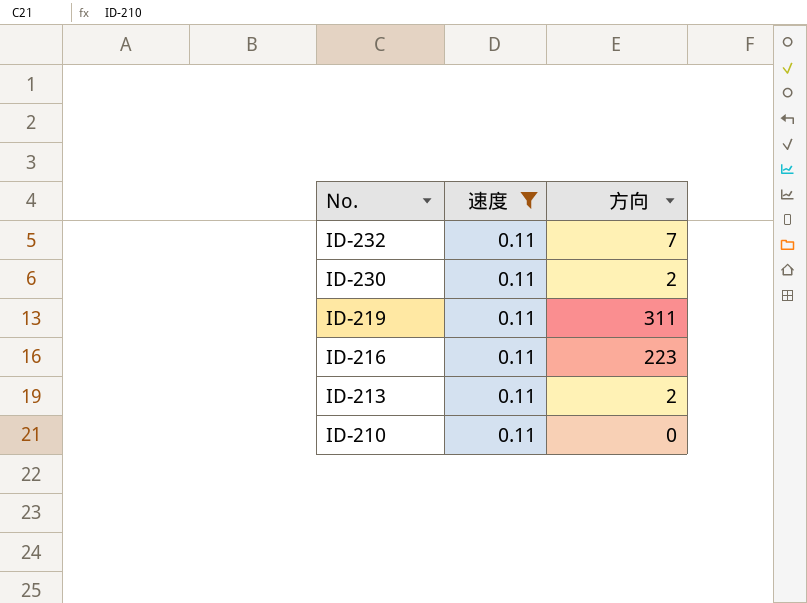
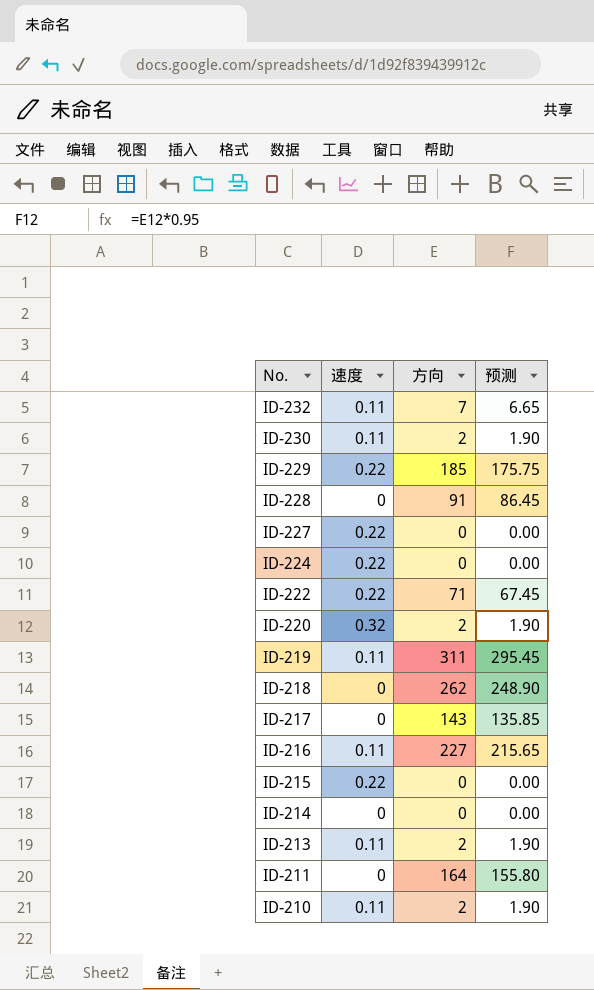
filter: 速度 = 0.11 -> none
column 预测 | formula: none -> [方向] * 0.95
ID-216 | 方向: 223 -> 227
ID-210 | 方向: 0 -> 2

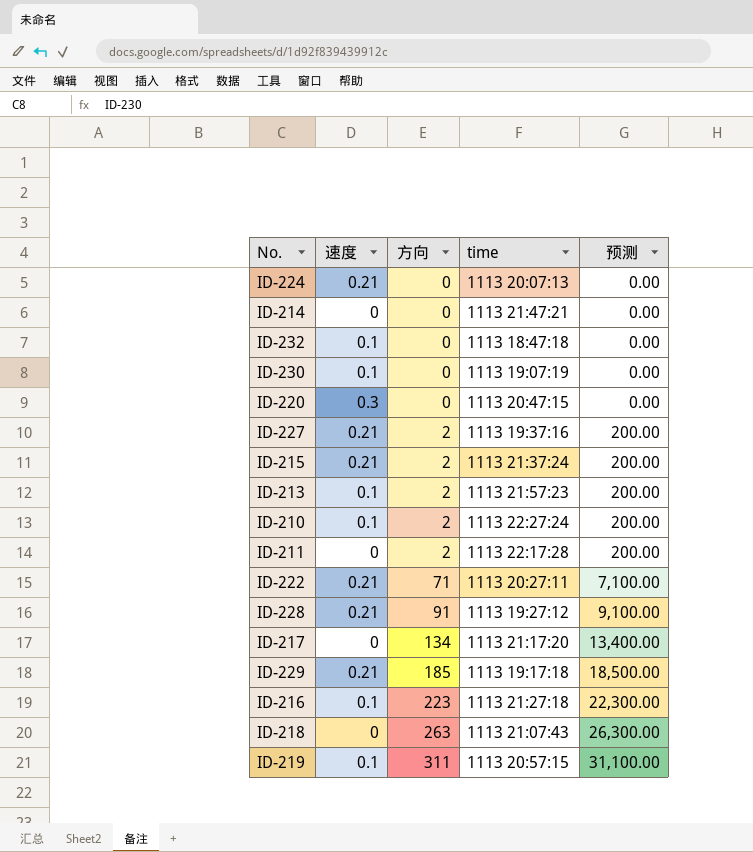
row order: No. descending -> 方向 ascending
column time | position: none -> 4
column 预测 | formula: [方向] * 0.95 -> [方向] * 100
ID-224 | 速度: 0.22 -> 0.21
ID-232 | 速度: 0.11 -> 0.1
ID-232 | 方向: 7 -> 0
ID-230 | 速度: 0.11 -> 0.1
ID-230 | 方向: 2 -> 0
ID-220 | 速度: 0.32 -> 0.3
ID-220 | 方向: 2 -> 0
ID-227 | 速度: 0.22 -> 0.21
ID-227 | 方向: 0 -> 2
ID-215 | 速度: 0.22 -> 0.21
ID-215 | 方向: 0 -> 2
ID-213 | 速度: 0.11 -> 0.1
ID-210 | 速度: 0.11 -> 0.1
ID-211 | 方向: 164 -> 2
ID-222 | 速度: 0.22 -> 0.21
ID-228 | 速度: 0 -> 0.21
ID-217 | 方向: 143 -> 134
ID-229 | 速度: 0.22 -> 0.21
ID-216 | 速度: 0.11 -> 0.1
ID-216 | 方向: 227 -> 223
ID-218 | 方向: 262 -> 263
ID-219 | 速度: 0.11 -> 0.1

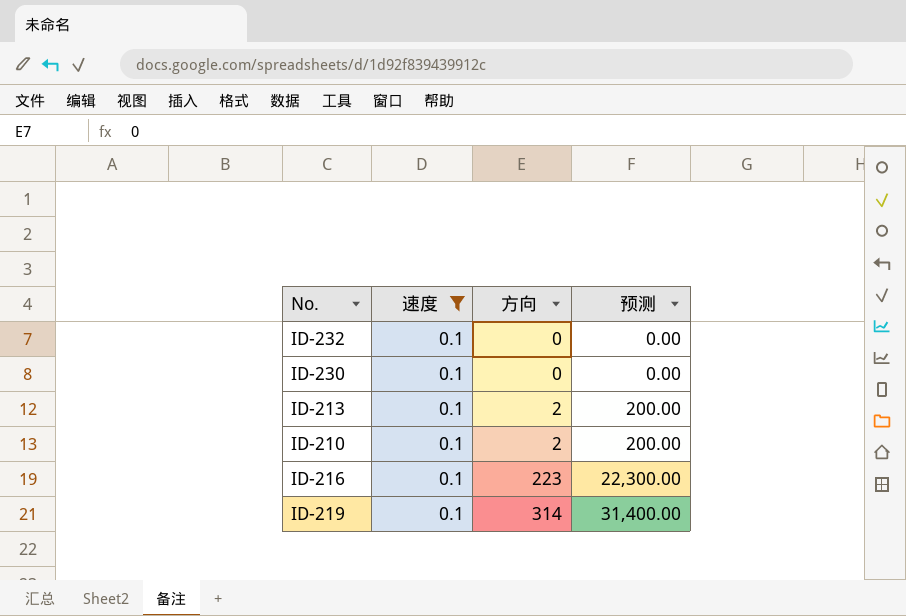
filter: none -> 速度 = 0.1
column time | position: 4 -> none
ID-219 | 方向: 311 -> 314
ID-219 | 预测: 31,100.00 -> 31,400.00

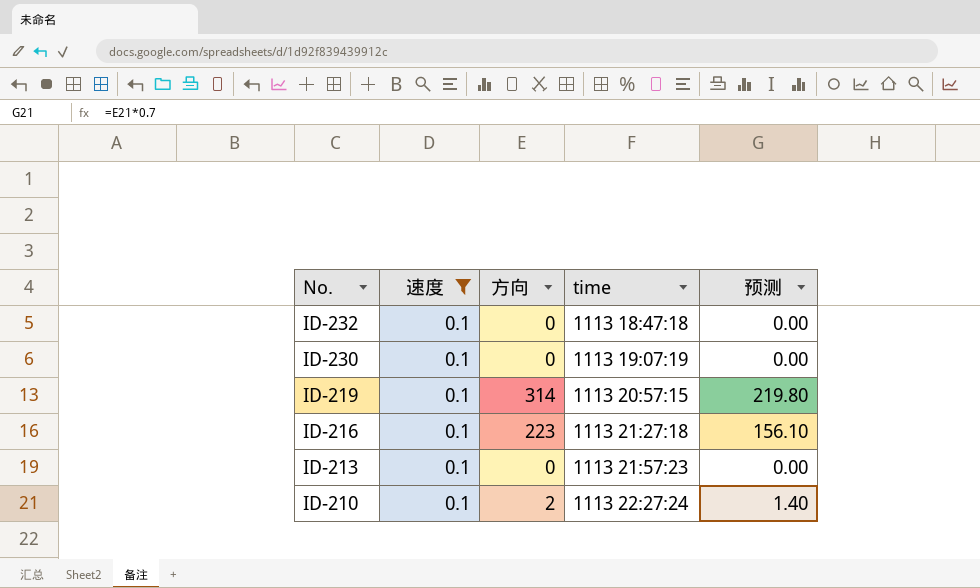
row order: 方向 ascending -> No. descending
column time | position: none -> 4
column 预测 | formula: [方向] * 100 -> [方向] * 0.7
ID-213 | 方向: 2 -> 0

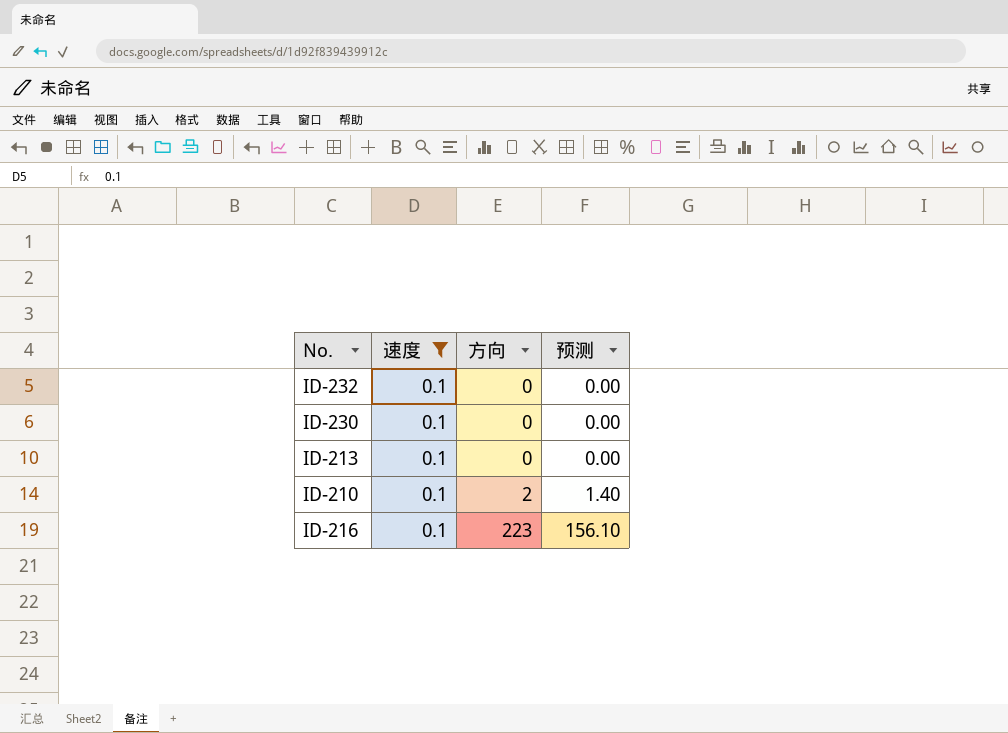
row order: No. descending -> 方向 ascending
column time | position: 4 -> none
row ID-219: 0.1 | 314 | 1113 20:57:15 | 219.80 -> none

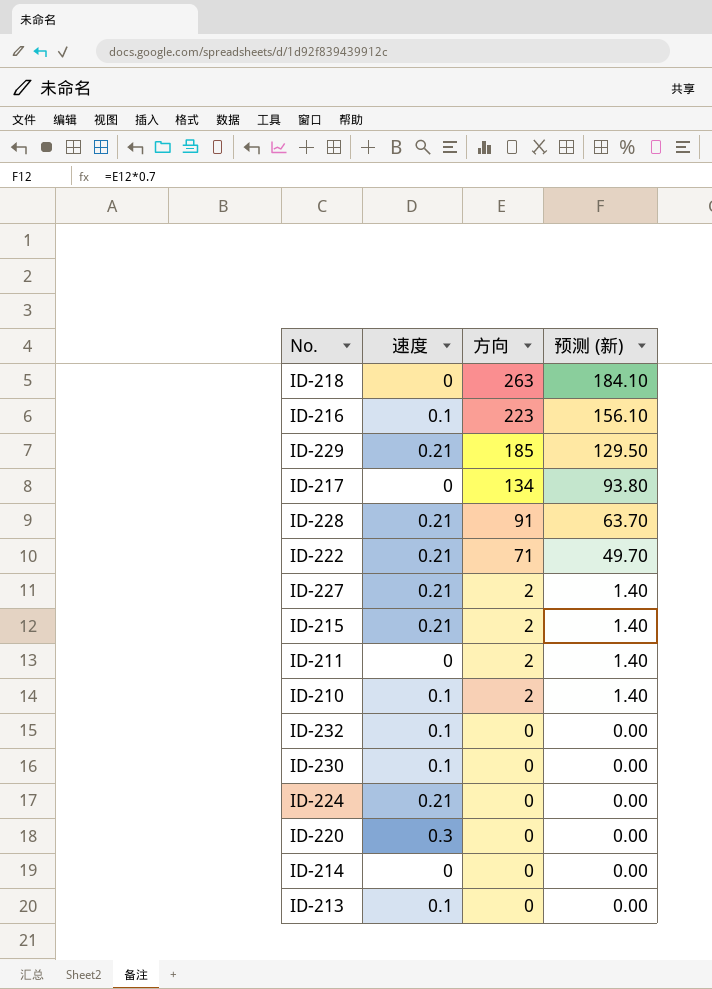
filter: 速度 = 0.1 -> none
row order: 方向 ascending -> 方向 descending
column name: 预测 -> 预测 (新)

